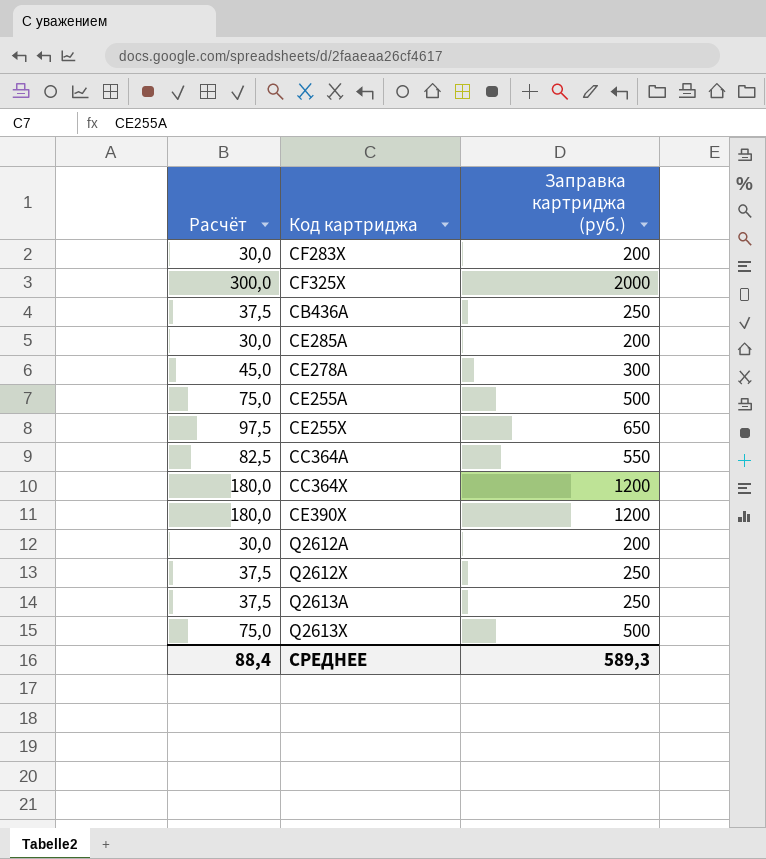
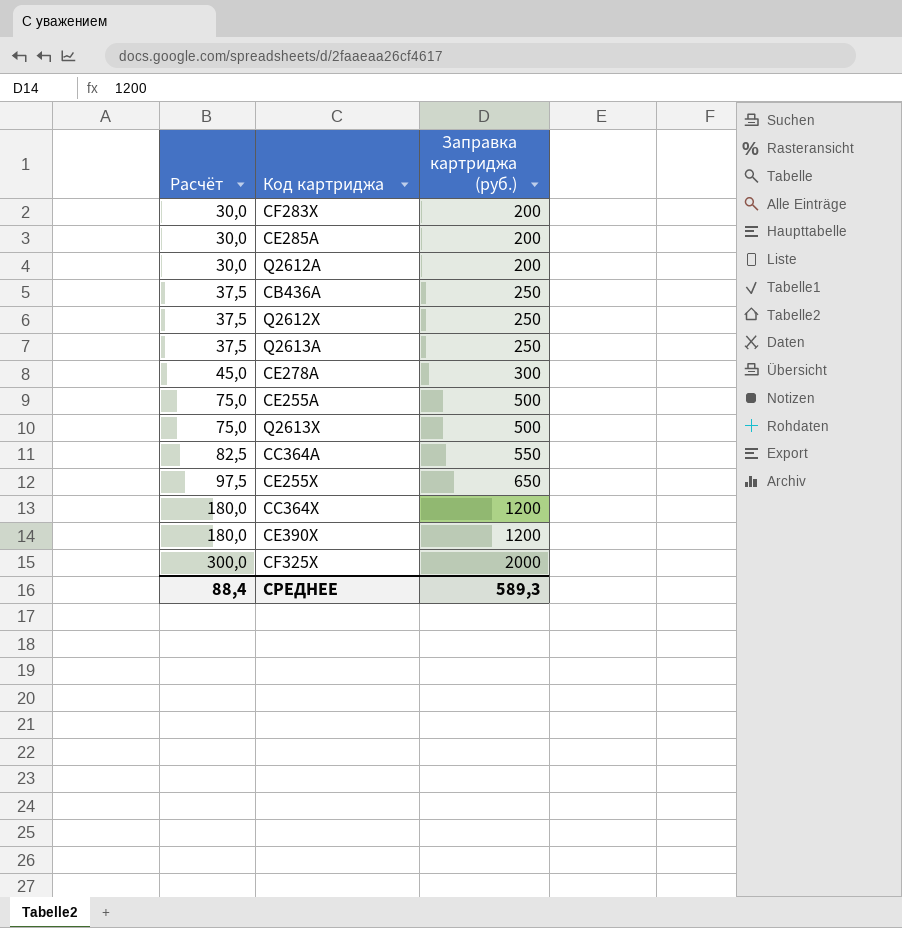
row order: none -> Расчёт ascending

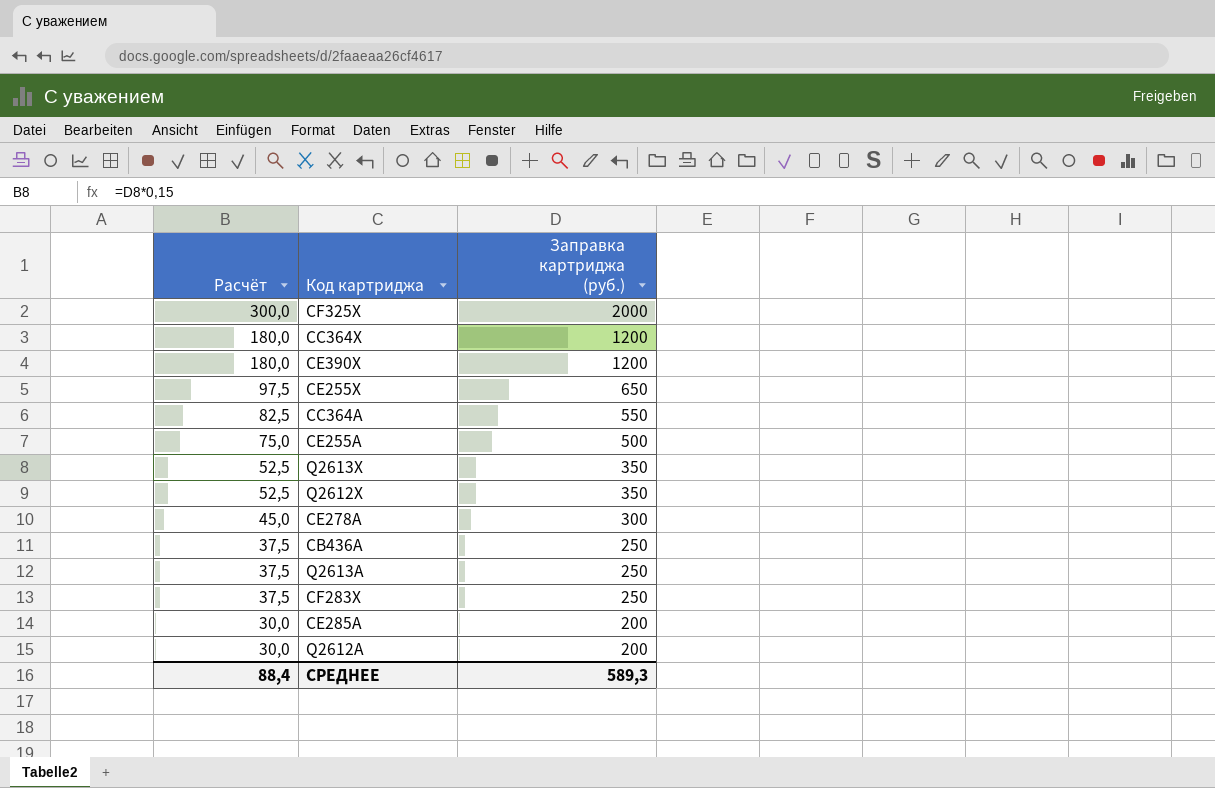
row order: Расчёт ascending -> Расчёт descending
Q2613X | Расчёт: 75,0 -> 52,5
Q2613X | Заправка картриджа (руб.): 500 -> 350
Q2612X | Расчёт: 37,5 -> 52,5
Q2612X | Заправка картриджа (руб.): 250 -> 350
CF283X | Расчёт: 30,0 -> 37,5
CF283X | Заправка картриджа (руб.): 200 -> 250

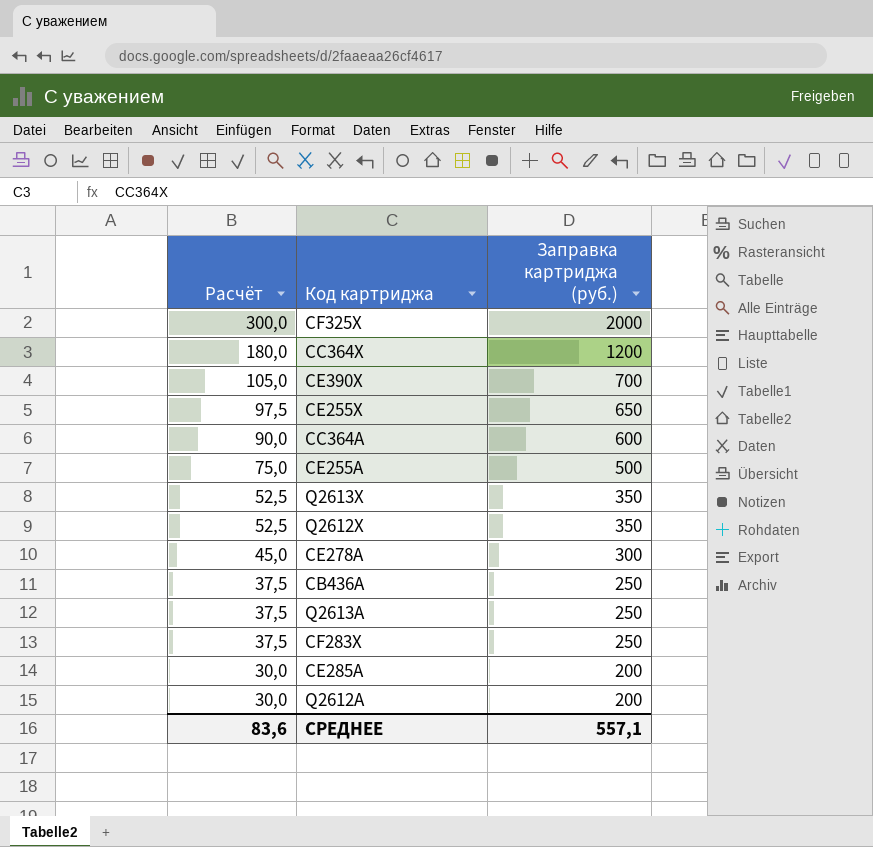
CE390X | Расчёт: 180,0 -> 105,0
CE390X | Заправка картриджа (руб.): 1200 -> 700
CC364A | Расчёт: 82,5 -> 90,0
CC364A | Заправка картриджа (руб.): 550 -> 600
СРЕДНЕЕ | Расчёт: 88,4 -> 83,6
СРЕДНЕЕ | Заправка картриджа (руб.): 589,3 -> 557,1

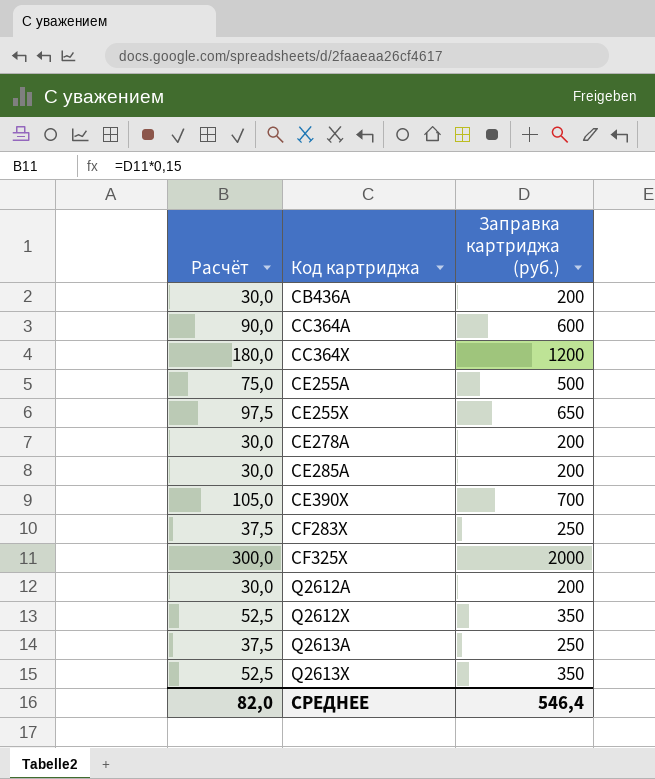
row order: Расчёт descending -> Код картриджа ascending
CB436A | Расчёт: 37,5 -> 30,0
CB436A | Заправка картриджа (руб.): 250 -> 200
CE278A | Расчёт: 45,0 -> 30,0
CE278A | Заправка картриджа (руб.): 300 -> 200
СРЕДНЕЕ | Расчёт: 83,6 -> 82,0
СРЕДНЕЕ | Заправка картриджа (руб.): 557,1 -> 546,4

